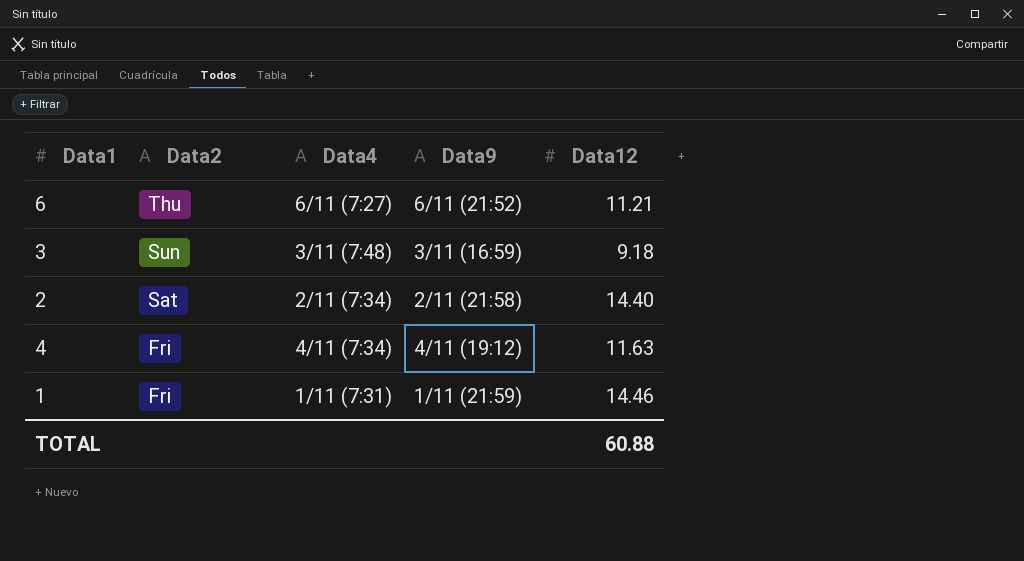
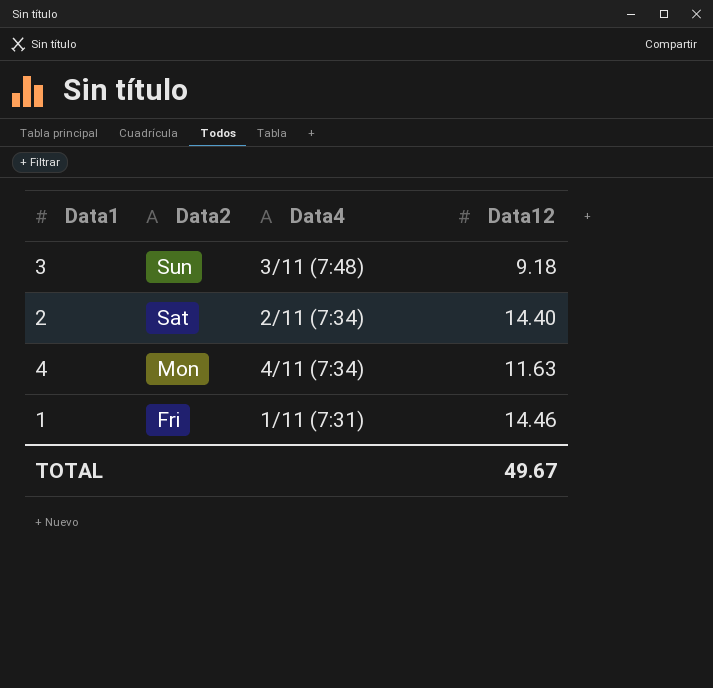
column Data9 | position: 4 -> none
row 6: Thu | 6/11 (7:27) | 6/11 (21:52) | 11.21 -> none
4 | Data2: Fri -> Mon
TOTAL | Data12: 60.88 -> 49.67

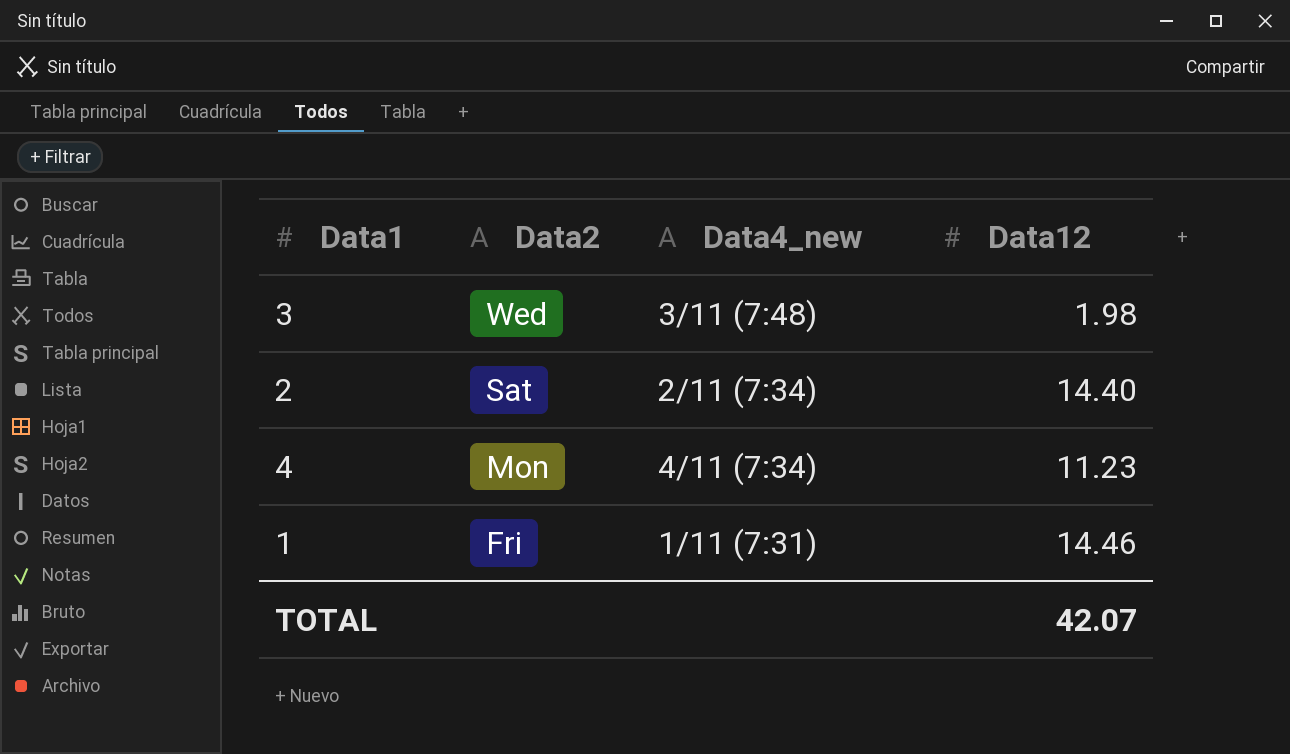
column name: Data4 -> Data4_new
3 | Data2: Sun -> Wed
3 | Data12: 9.18 -> 1.98
4 | Data12: 11.63 -> 11.23
TOTAL | Data12: 49.67 -> 42.07

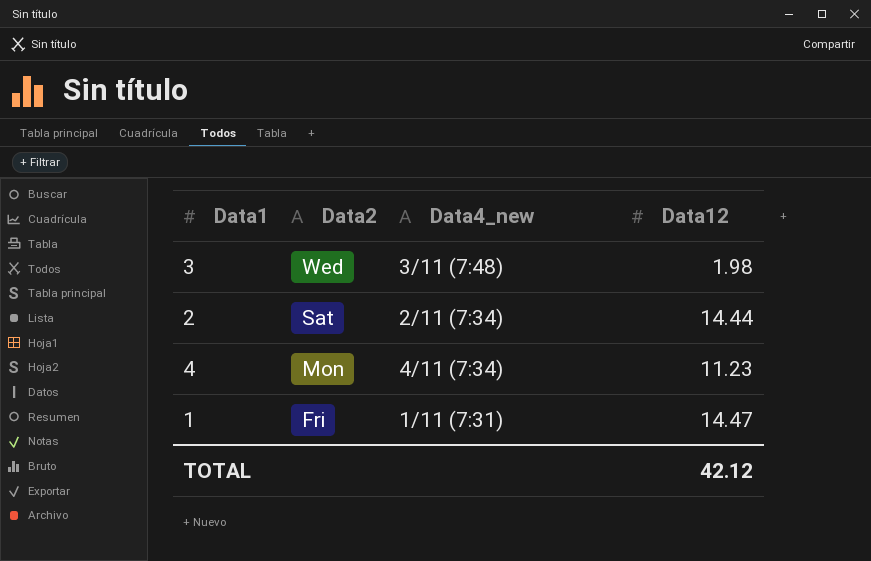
2 | Data12: 14.40 -> 14.44
1 | Data12: 14.46 -> 14.47
TOTAL | Data12: 42.07 -> 42.12

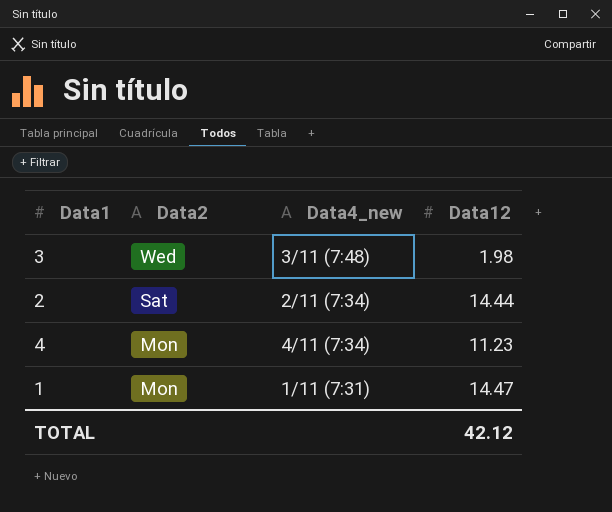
1 | Data2: Fri -> Mon

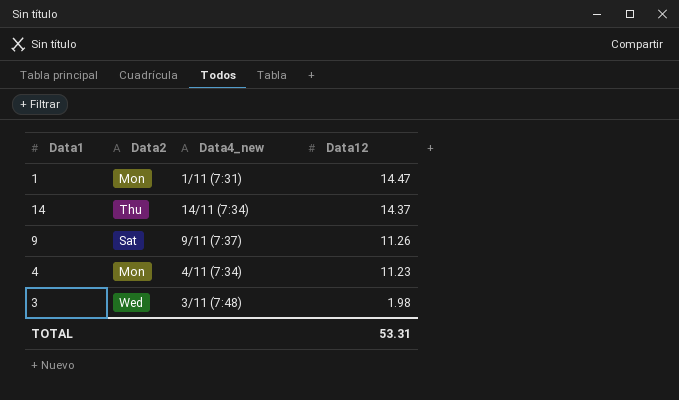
row order: Data2 descending -> Data12 descending
row 2: Sat | 2/11 (7:34) | 14.44 -> none
row 14: none -> Thu | 14/11 (7:34) | 14.37
row 9: none -> Sat | 9/11 (7:37) | 11.26
TOTAL | Data12: 42.12 -> 53.31

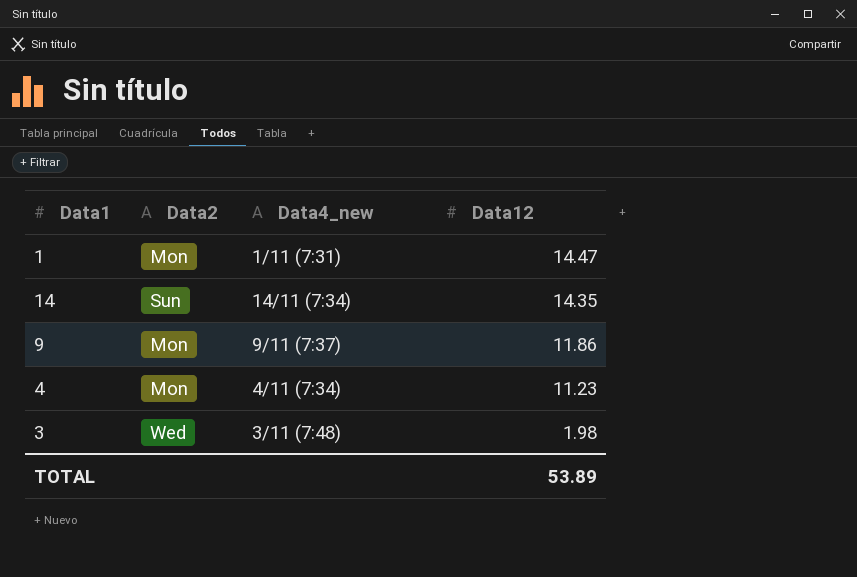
14 | Data2: Thu -> Sun
14 | Data12: 14.37 -> 14.35
9 | Data2: Sat -> Mon
9 | Data12: 11.26 -> 11.86
TOTAL | Data12: 53.31 -> 53.89

